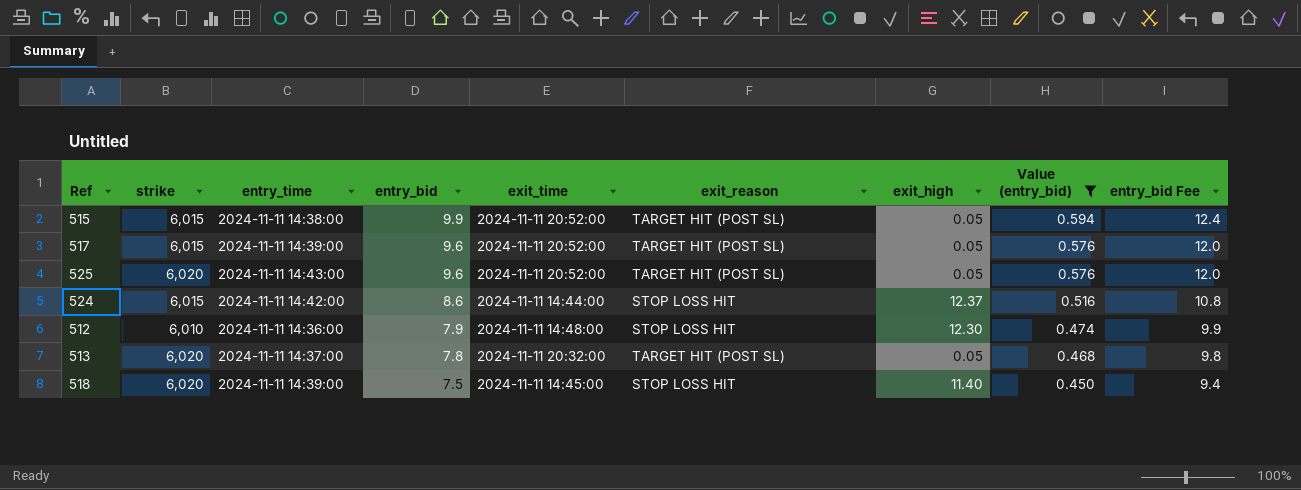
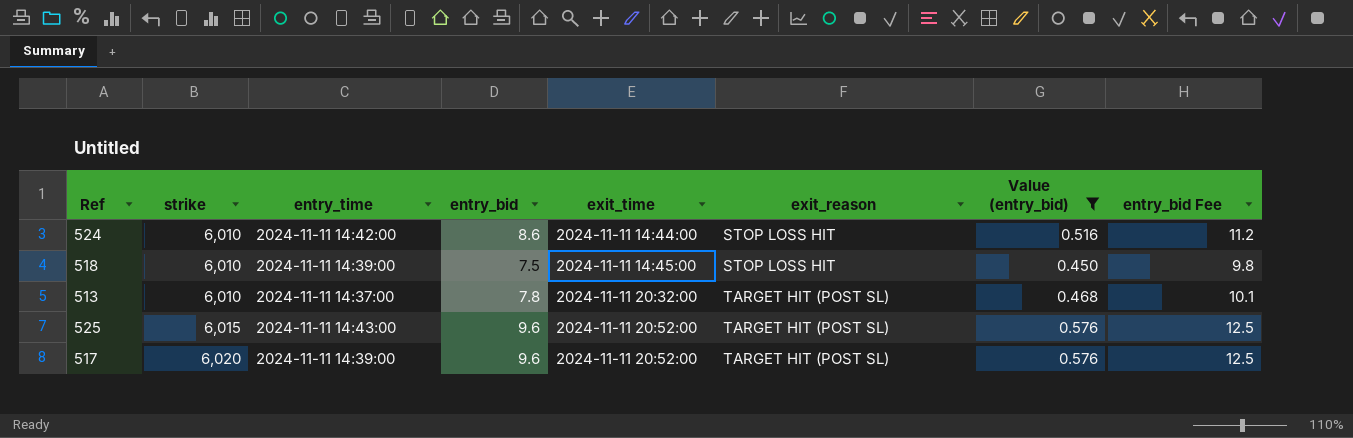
row order: entry_bid descending -> strike ascending
column exit_high | position: 7 -> none
column entry_bid Fee | formula: [entry_bid] * 1.25 -> [entry_bid] * 1.3
row 515: 6,015 | 2024-11-11 14:38:00 | 9.9 | 2024-11-11 20:52:00 | TARGET HIT (POST SL) | 0.05 | 0.594 | 12.4 -> none
row 512: 6,010 | 2024-11-11 14:36:00 | 7.9 | 2024-11-11 14:48:00 | STOP LOSS HIT | 12.30 | 0.474 | 9.9 -> none
524 | strike: 6,015 -> 6,010
518 | strike: 6,020 -> 6,010
513 | strike: 6,020 -> 6,010
525 | strike: 6,020 -> 6,015
517 | strike: 6,015 -> 6,020

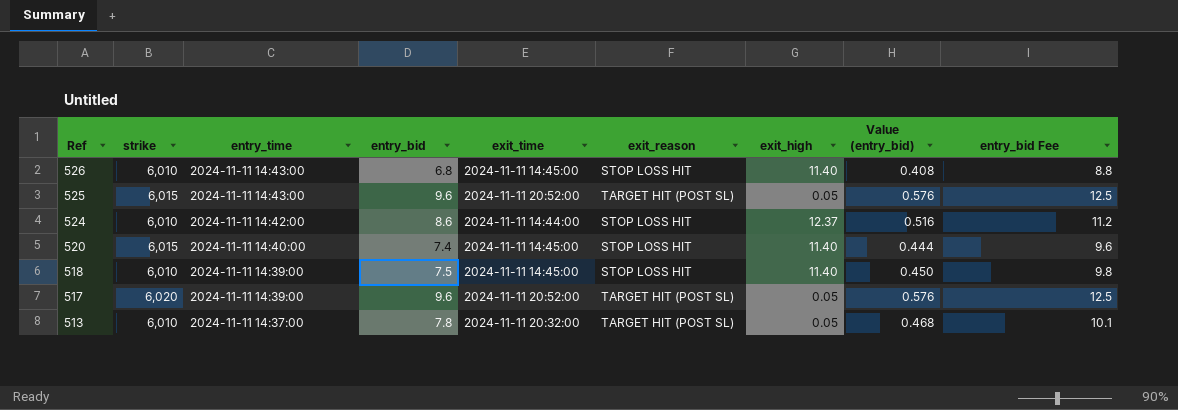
filter: Value (entry_bid) >= 0.450 -> none
row order: strike ascending -> Ref descending
column exit_high | position: none -> 7

